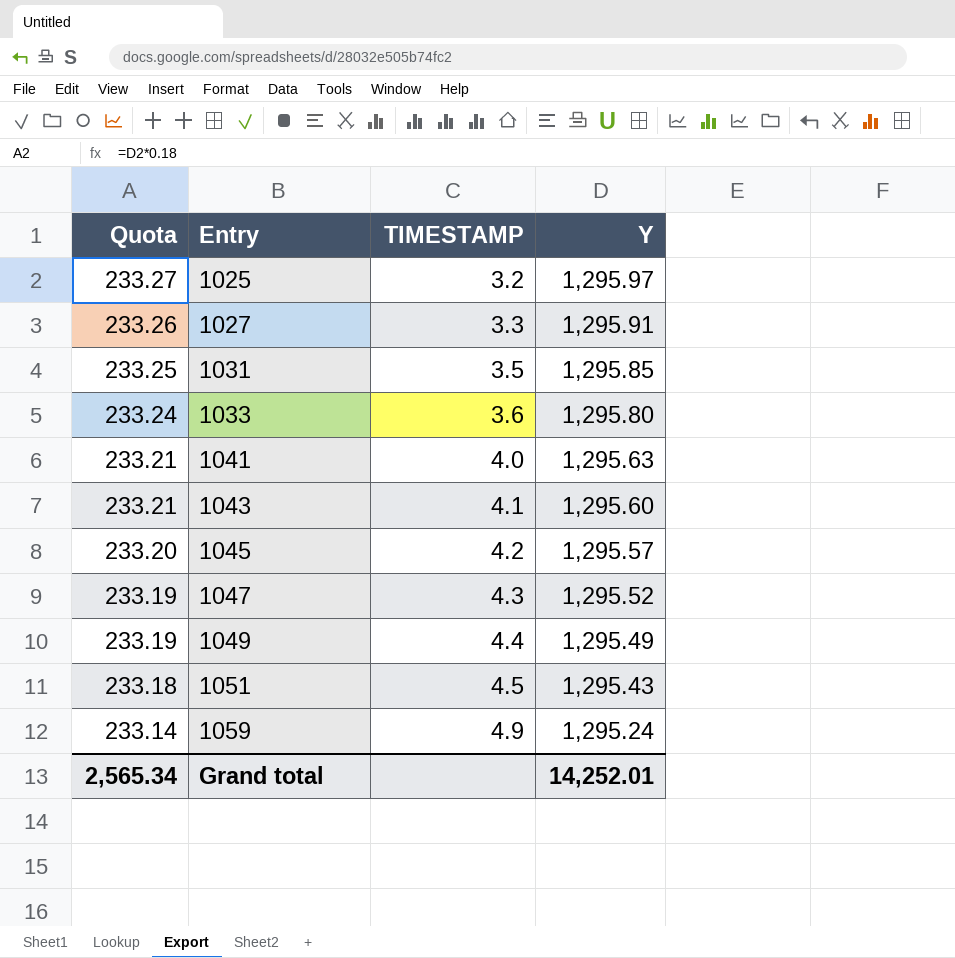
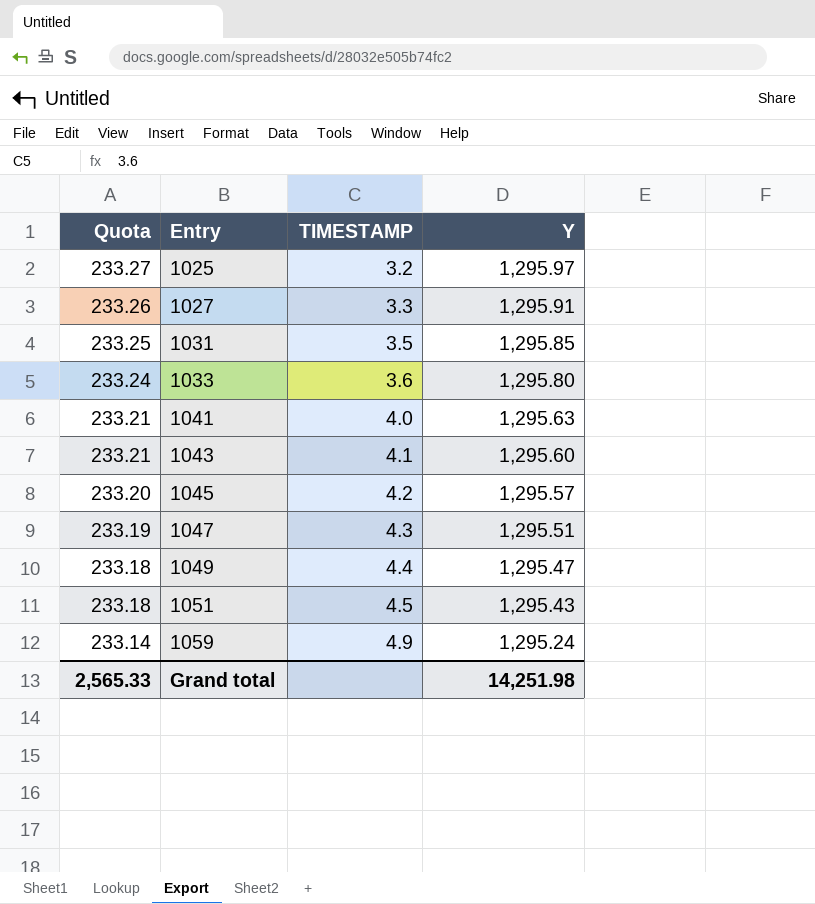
1047 | Y: 1,295.52 -> 1,295.51
1049 | Quota: 233.19 -> 233.18
1049 | Y: 1,295.49 -> 1,295.47
Grand total | Quota: 2,565.34 -> 2,565.33
Grand total | Y: 14,252.01 -> 14,251.98

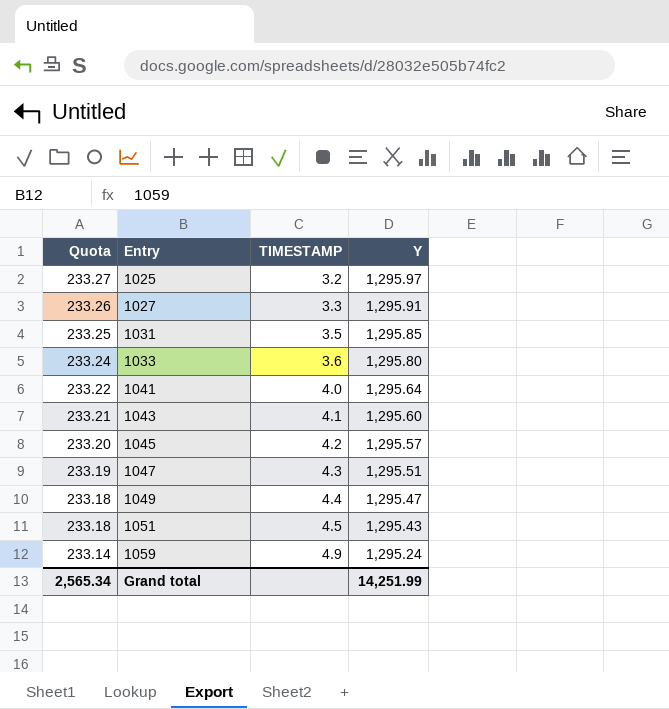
1041 | Quota: 233.21 -> 233.22
1041 | Y: 1,295.63 -> 1,295.64
Grand total | Quota: 2,565.33 -> 2,565.34
Grand total | Y: 14,251.98 -> 14,251.99

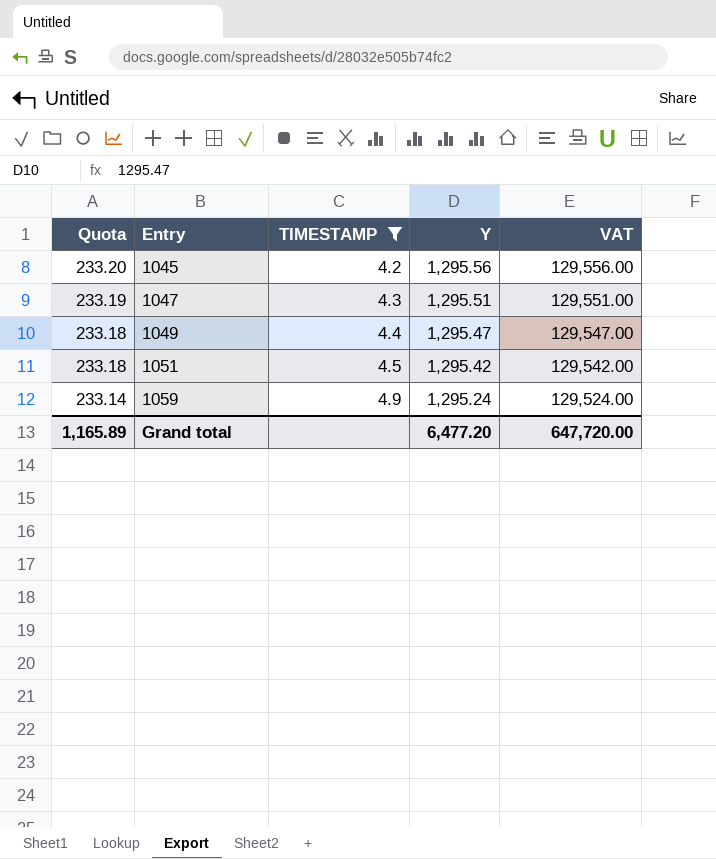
filter: none -> TIMESTAMP >= 4.2
column VAT | formula: none -> [Y] * 100
1045 | Y: 1,295.57 -> 1,295.56
1051 | Y: 1,295.43 -> 1,295.42
Grand total | Quota: 2,565.34 -> 1,165.89
Grand total | Y: 14,251.99 -> 6,477.20

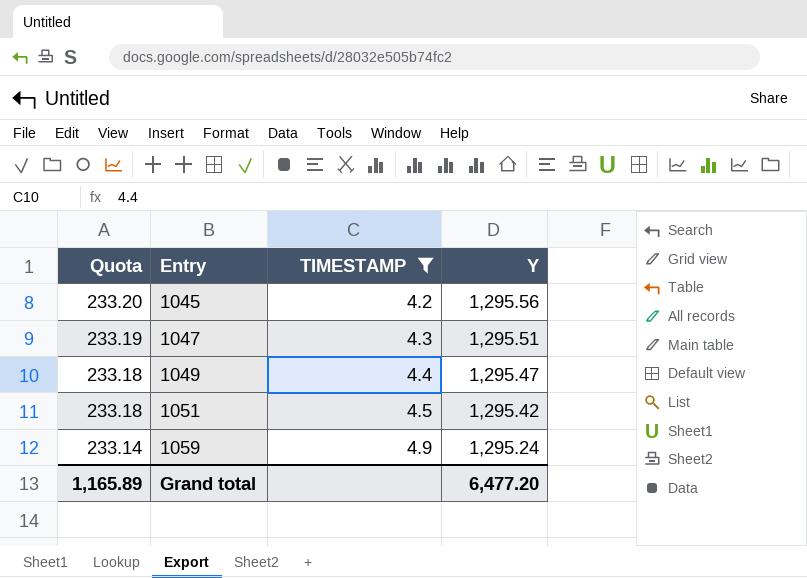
column VAT | formula: [Y] * 100 -> none

